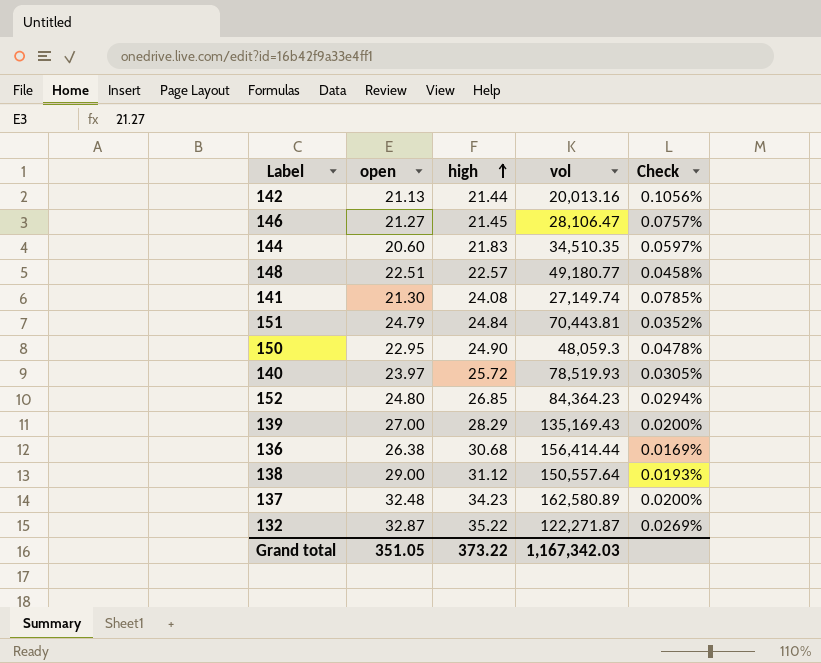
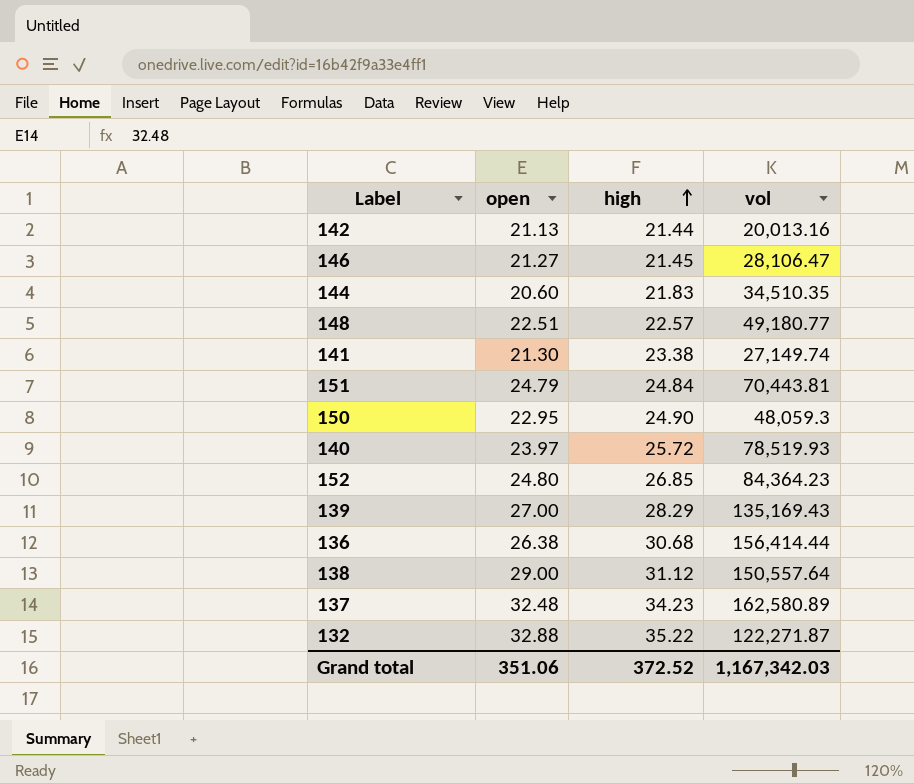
column Check | formula: [open] / [vol] -> none
141 | high: 24.08 -> 23.38
132 | open: 32.87 -> 32.88
Grand total | open: 351.05 -> 351.06
Grand total | high: 373.22 -> 372.52

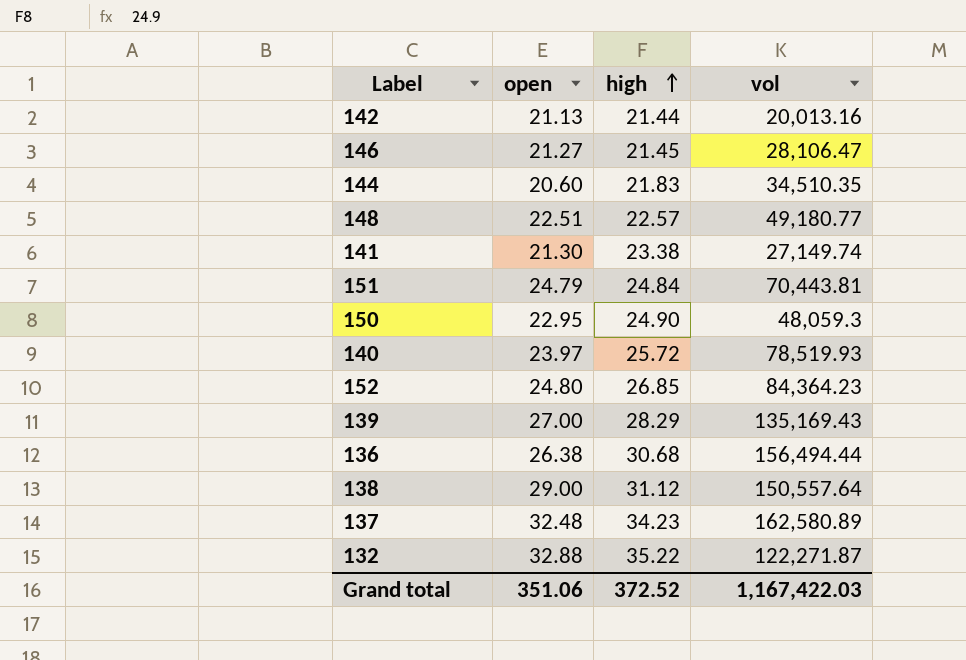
136 | vol: 156,414.44 -> 156,494.44
Grand total | vol: 1,167,342.03 -> 1,167,422.03

